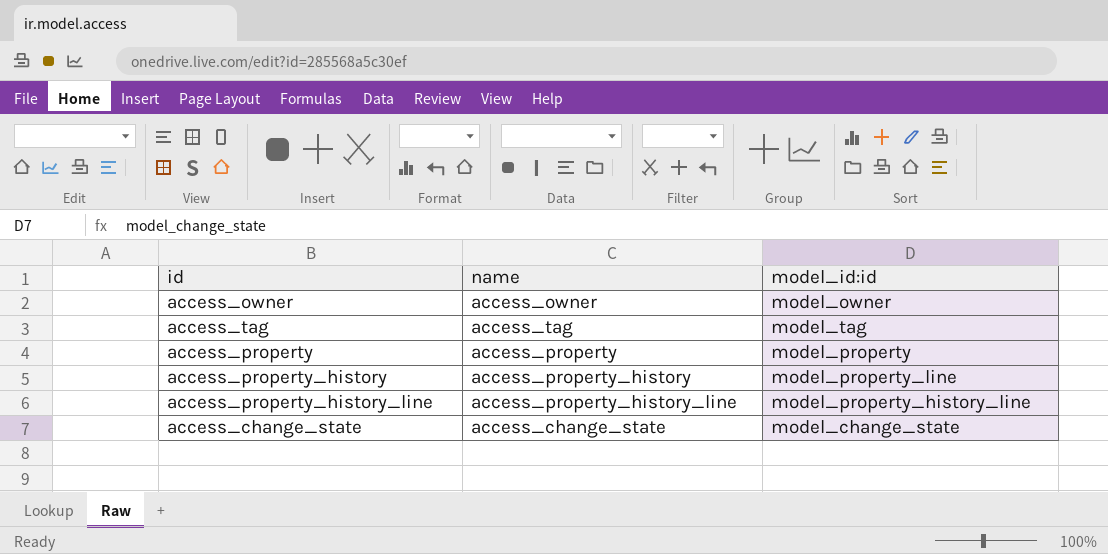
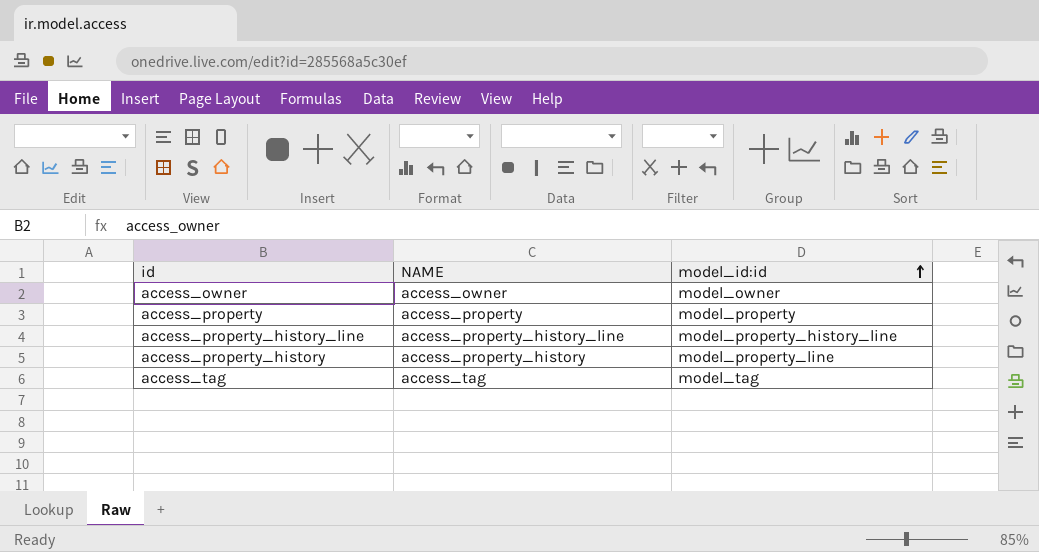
row order: none -> model_id:id ascending
column name: name -> NAME
row access_change_state: access_change_state | model_change_state -> none

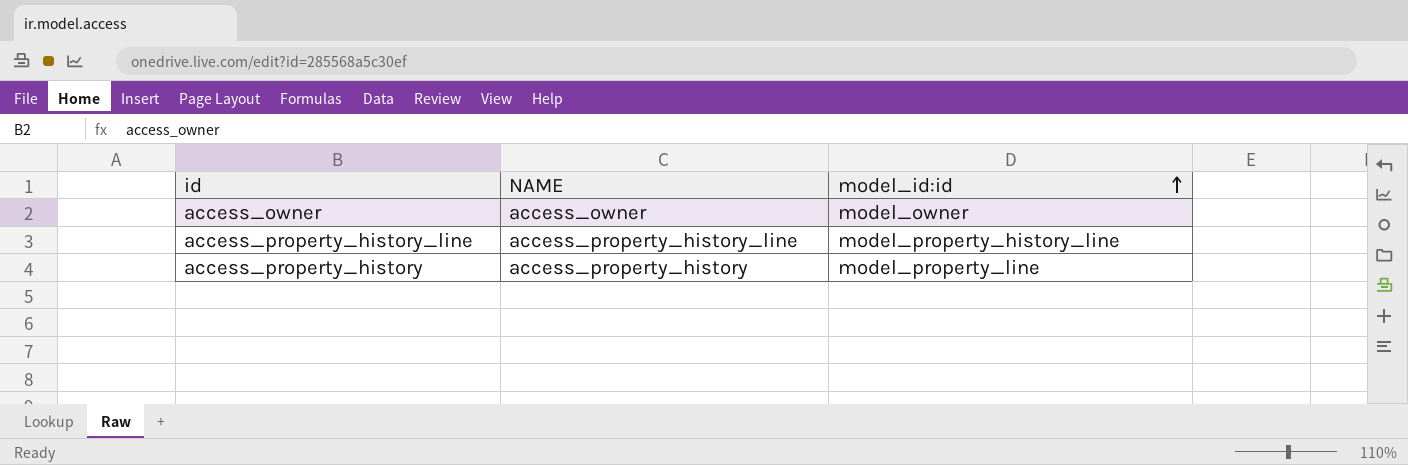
row access_property: access_property | model_property -> none
row access_tag: access_tag | model_tag -> none

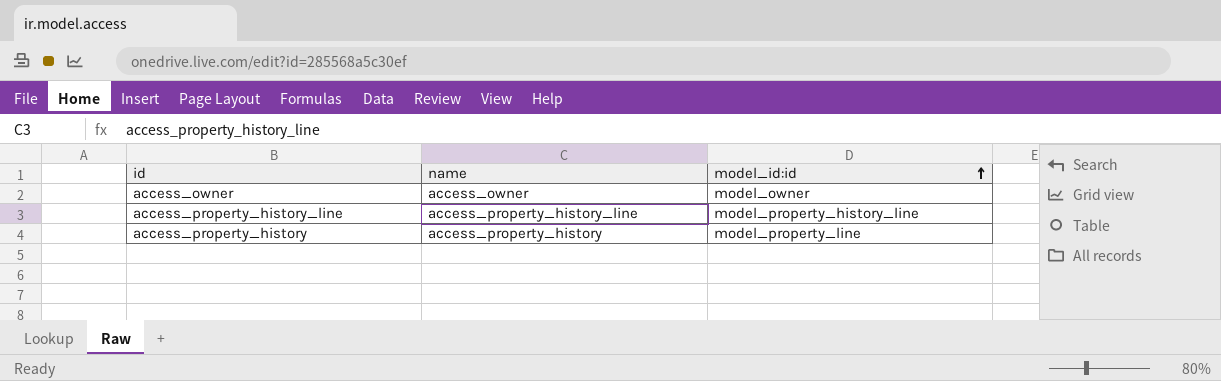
column name: NAME -> name

